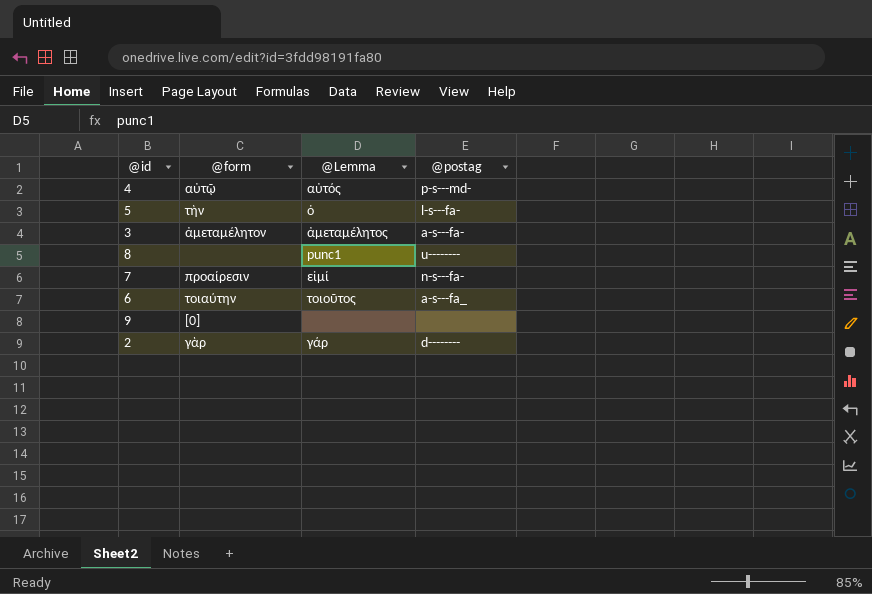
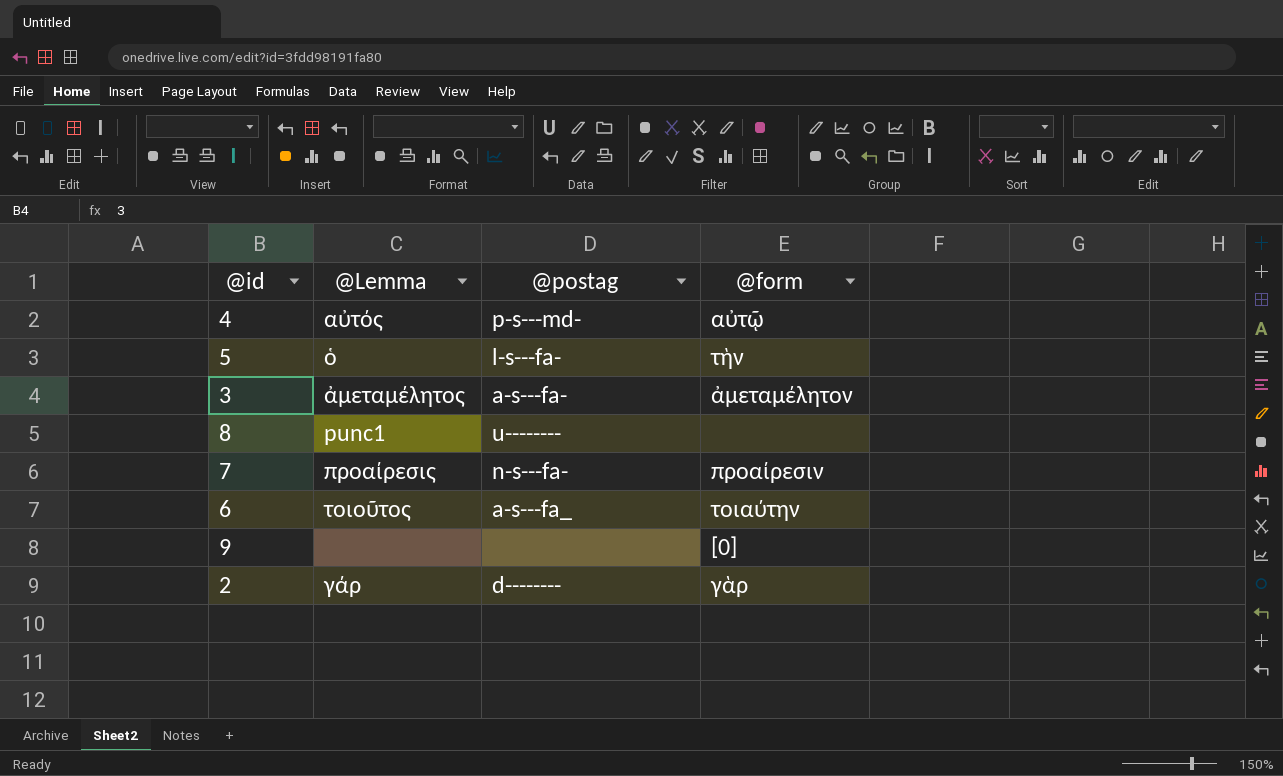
column @form | position: 2 -> 4
7 | @Lemma: εἰμί -> προαίρεσις

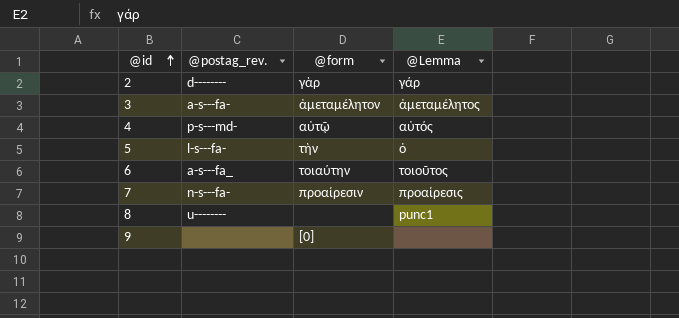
row order: none -> @id ascending
column name: @postag -> @postag_rev.
column @Lemma | position: 2 -> 4

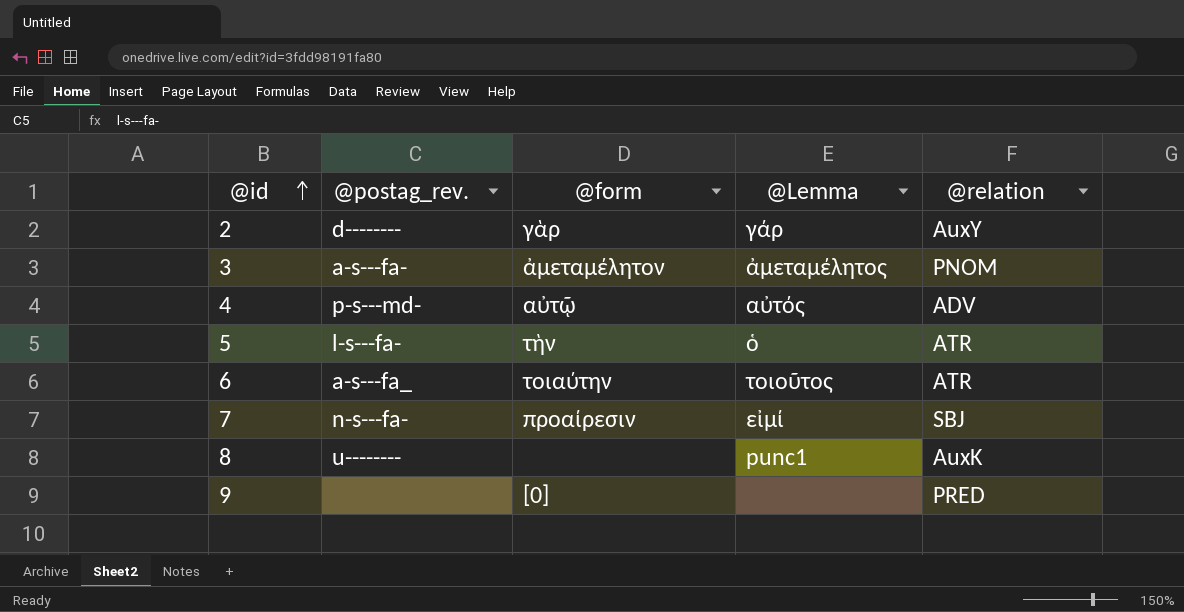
column @relation | position: none -> 5
7 | @Lemma: προαίρεσις -> εἰμί

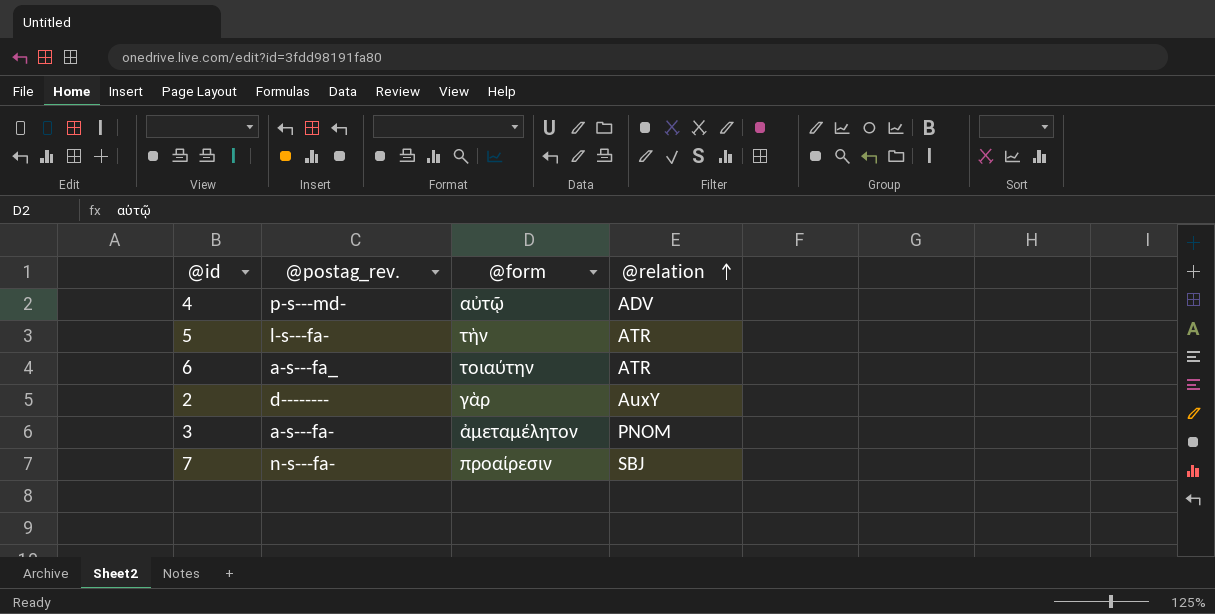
row order: @id ascending -> @relation ascending
column @Lemma | position: 4 -> none
row 8: u-------- | none | punc1 | AuxK -> none
row 9: none | [0] | none | PRED -> none

